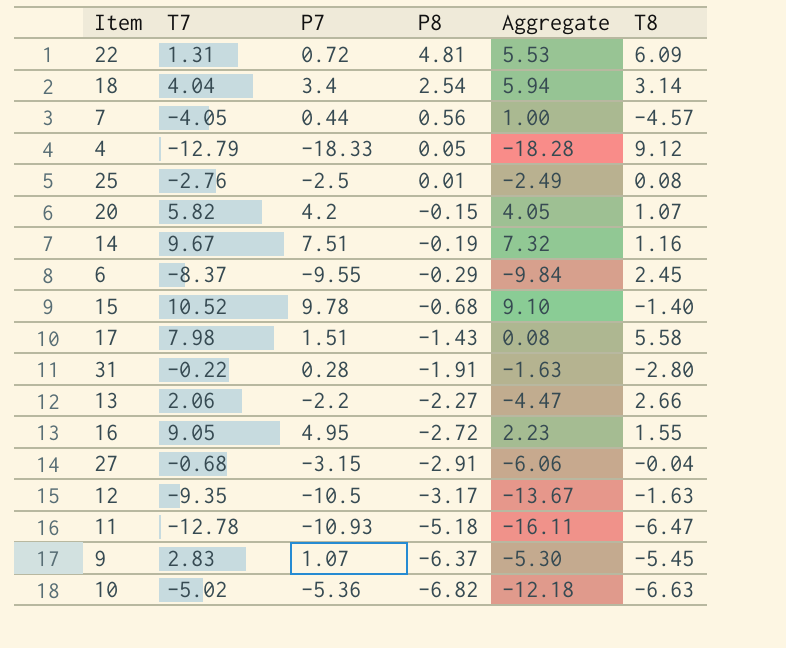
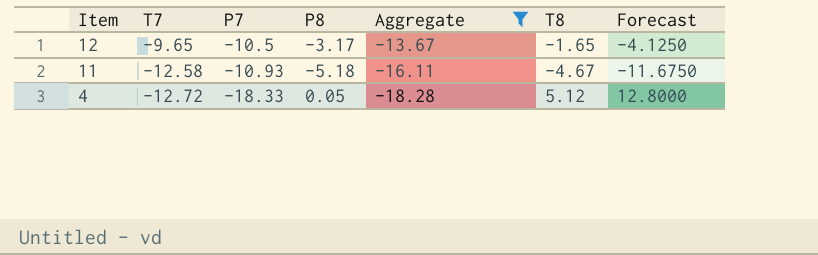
filter: none -> Aggregate <= -13.67
row order: P8 descending -> Item descending
column Forecast | formula: none -> [T8] * 2.5
12 | T7: -9.35 -> -9.65
12 | T8: -1.63 -> -1.65
11 | T7: -12.78 -> -12.58
11 | T8: -6.47 -> -4.67
4 | T7: -12.79 -> -12.72
4 | T8: 9.12 -> 5.12

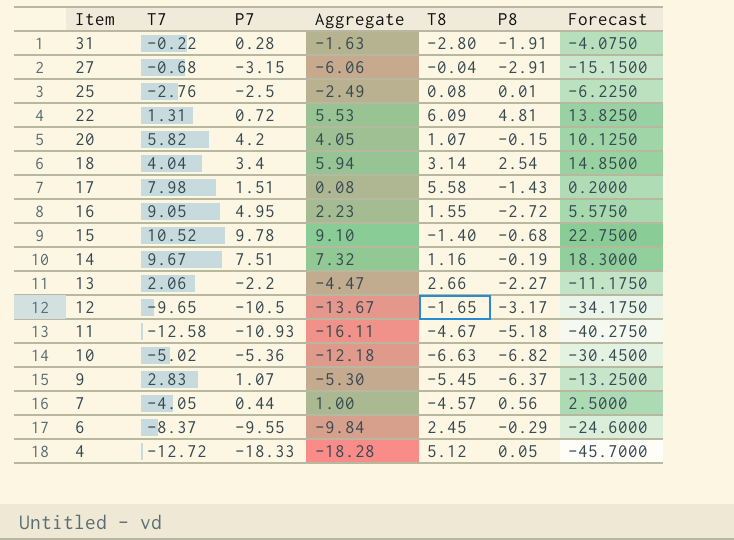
filter: Aggregate <= -13.67 -> none
column P8 | position: 4 -> 6
column Forecast | formula: [T8] * 2.5 -> [Aggregate] * 2.5

